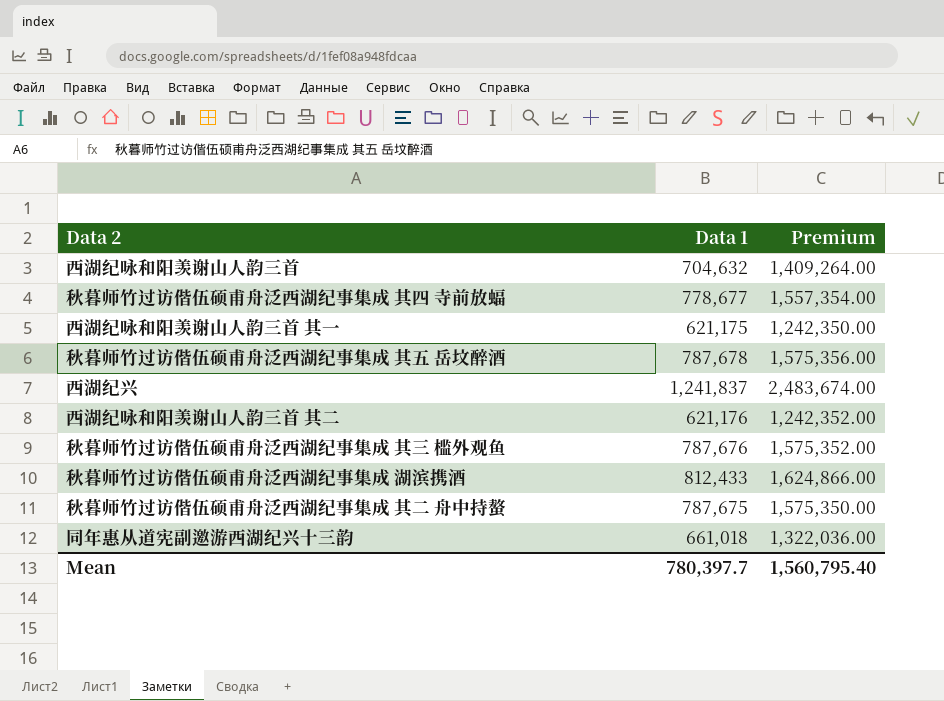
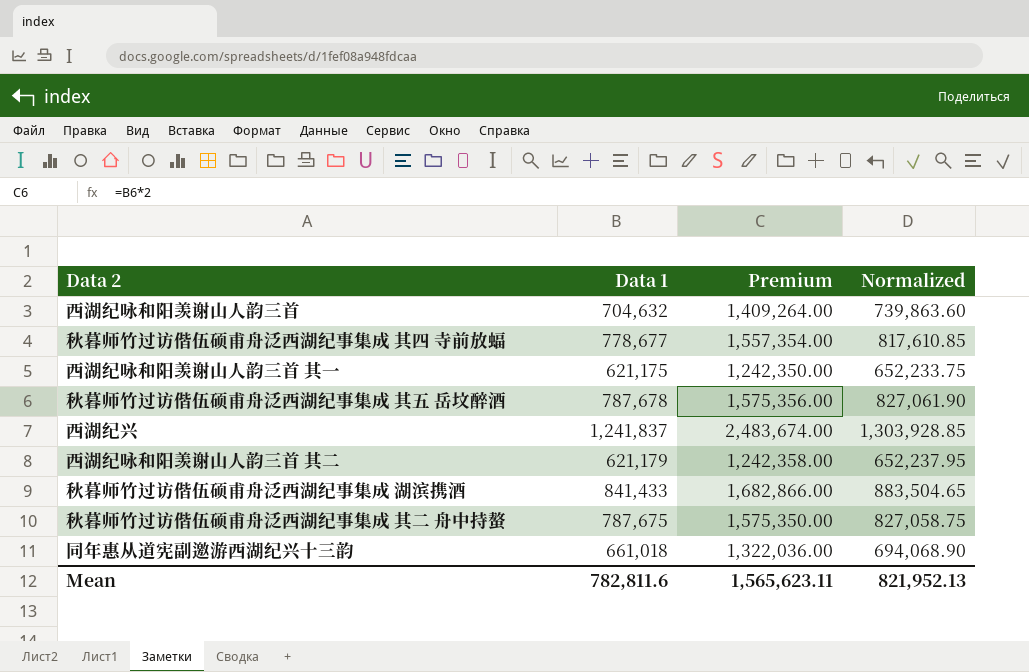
column Normalized | formula: none -> [Data 1] * 1.05
row 秋暮师竹过访偕伍硕甫舟泛西湖纪事集成 其三 槛外观鱼: 787,676 | 1,575,352.00 -> none
西湖纪咏和阳羡谢山人韵三首 其二 | Data 1: 621,176 -> 621,179
西湖纪咏和阳羡谢山人韵三首 其二 | Premium: 1,242,352.00 -> 1,242,358.00
秋暮师竹过访偕伍硕甫舟泛西湖纪事集成 湖滨携酒 | Data 1: 812,433 -> 841,433
秋暮师竹过访偕伍硕甫舟泛西湖纪事集成 湖滨携酒 | Premium: 1,624,866.00 -> 1,682,866.00
Mean | Data 1: 780,397.7 -> 782,811.6
Mean | Premium: 1,560,795.40 -> 1,565,623.11

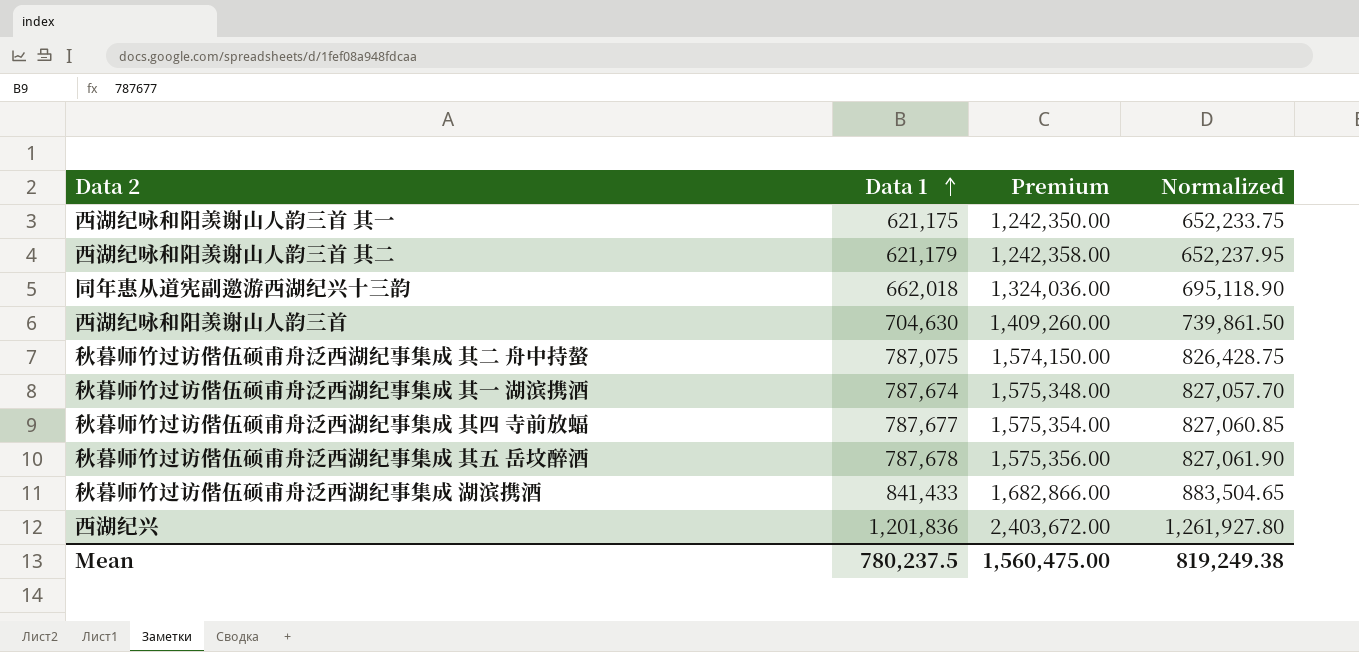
row order: none -> Data 1 ascending
同年惠从道宪副邀游西湖纪兴十三韵 | Data 1: 661,018 -> 662,018
同年惠从道宪副邀游西湖纪兴十三韵 | Premium: 1,322,036.00 -> 1,324,036.00
同年惠从道宪副邀游西湖纪兴十三韵 | Normalized: 694,068.90 -> 695,118.90
西湖纪咏和阳羡谢山人韵三首 | Data 1: 704,632 -> 704,630
西湖纪咏和阳羡谢山人韵三首 | Premium: 1,409,264.00 -> 1,409,260.00
西湖纪咏和阳羡谢山人韵三首 | Normalized: 739,863.60 -> 739,861.50
秋暮师竹过访偕伍硕甫舟泛西湖纪事集成 其二 舟中持螯 | Data 1: 787,675 -> 787,075
秋暮师竹过访偕伍硕甫舟泛西湖纪事集成 其二 舟中持螯 | Premium: 1,575,350.00 -> 1,574,150.00
秋暮师竹过访偕伍硕甫舟泛西湖纪事集成 其二 舟中持螯 | Normalized: 827,058.75 -> 826,428.75
row 秋暮师竹过访偕伍硕甫舟泛西湖纪事集成 其一 湖滨携酒: none -> 787,674 | 1,575,348.00 | 827,057.70
秋暮师竹过访偕伍硕甫舟泛西湖纪事集成 其四 寺前放蝠 | Data 1: 778,677 -> 787,677
秋暮师竹过访偕伍硕甫舟泛西湖纪事集成 其四 寺前放蝠 | Premium: 1,557,354.00 -> 1,575,354.00
秋暮师竹过访偕伍硕甫舟泛西湖纪事集成 其四 寺前放蝠 | Normalized: 817,610.85 -> 827,060.85
西湖纪兴 | Data 1: 1,241,837 -> 1,201,836
西湖纪兴 | Premium: 2,483,674.00 -> 2,403,672.00
西湖纪兴 | Normalized: 1,303,928.85 -> 1,261,927.80
Mean | Data 1: 782,811.6 -> 780,237.5
Mean | Premium: 1,565,623.11 -> 1,560,475.00
Mean | Normalized: 821,952.13 -> 819,249.38

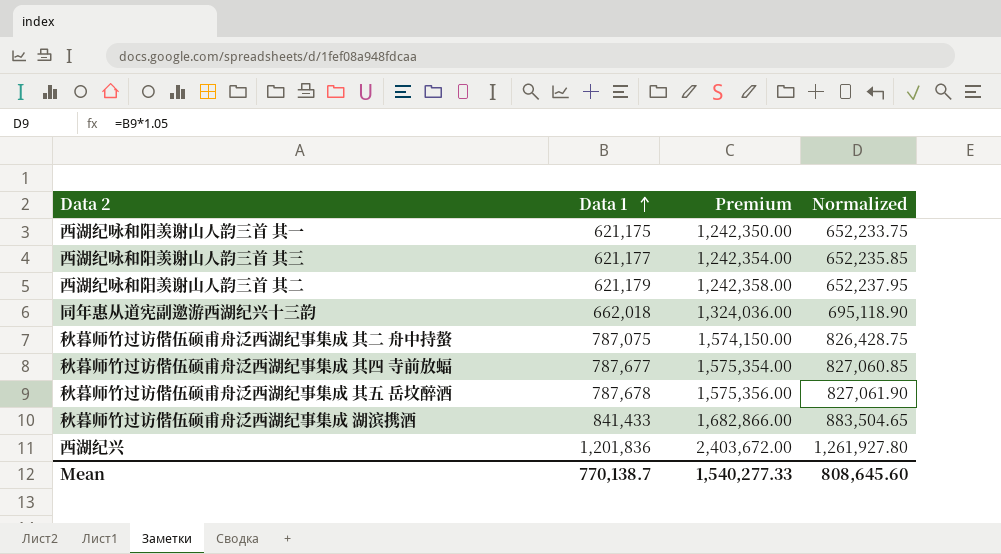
row 西湖纪咏和阳羡谢山人韵三首: 704,630 | 1,409,260.00 | 739,861.50 -> none
row 秋暮师竹过访偕伍硕甫舟泛西湖纪事集成 其一 湖滨携酒: 787,674 | 1,575,348.00 | 827,057.70 -> none
row 西湖纪咏和阳羡谢山人韵三首 其三: none -> 621,177 | 1,242,354.00 | 652,235.85
Mean | Data 1: 780,237.5 -> 770,138.7
Mean | Premium: 1,560,475.00 -> 1,540,277.33
Mean | Normalized: 819,249.38 -> 808,645.60

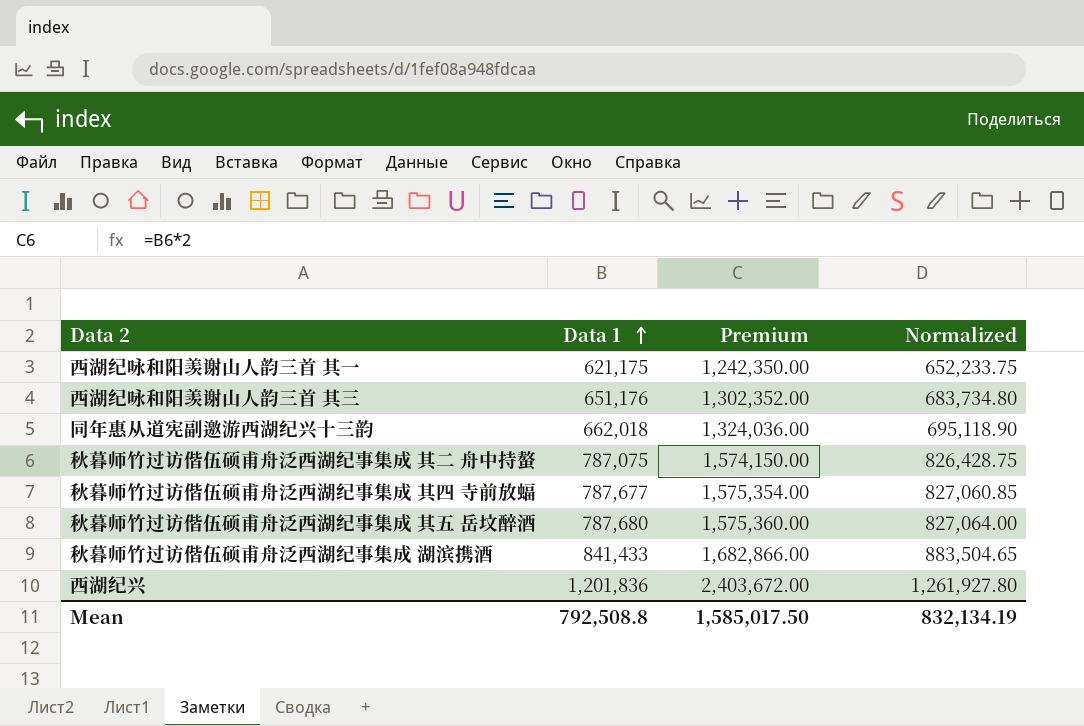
row 西湖纪咏和阳羡谢山人韵三首 其二: 621,179 | 1,242,358.00 | 652,237.95 -> none
西湖纪咏和阳羡谢山人韵三首 其三 | Data 1: 621,177 -> 651,176
西湖纪咏和阳羡谢山人韵三首 其三 | Premium: 1,242,354.00 -> 1,302,352.00
西湖纪咏和阳羡谢山人韵三首 其三 | Normalized: 652,235.85 -> 683,734.80
秋暮师竹过访偕伍硕甫舟泛西湖纪事集成 其五 岳坟醉酒 | Data 1: 787,678 -> 787,680
秋暮师竹过访偕伍硕甫舟泛西湖纪事集成 其五 岳坟醉酒 | Premium: 1,575,356.00 -> 1,575,360.00
秋暮师竹过访偕伍硕甫舟泛西湖纪事集成 其五 岳坟醉酒 | Normalized: 827,061.90 -> 827,064.00
Mean | Data 1: 770,138.7 -> 792,508.8
Mean | Premium: 1,540,277.33 -> 1,585,017.50
Mean | Normalized: 808,645.60 -> 832,134.19

